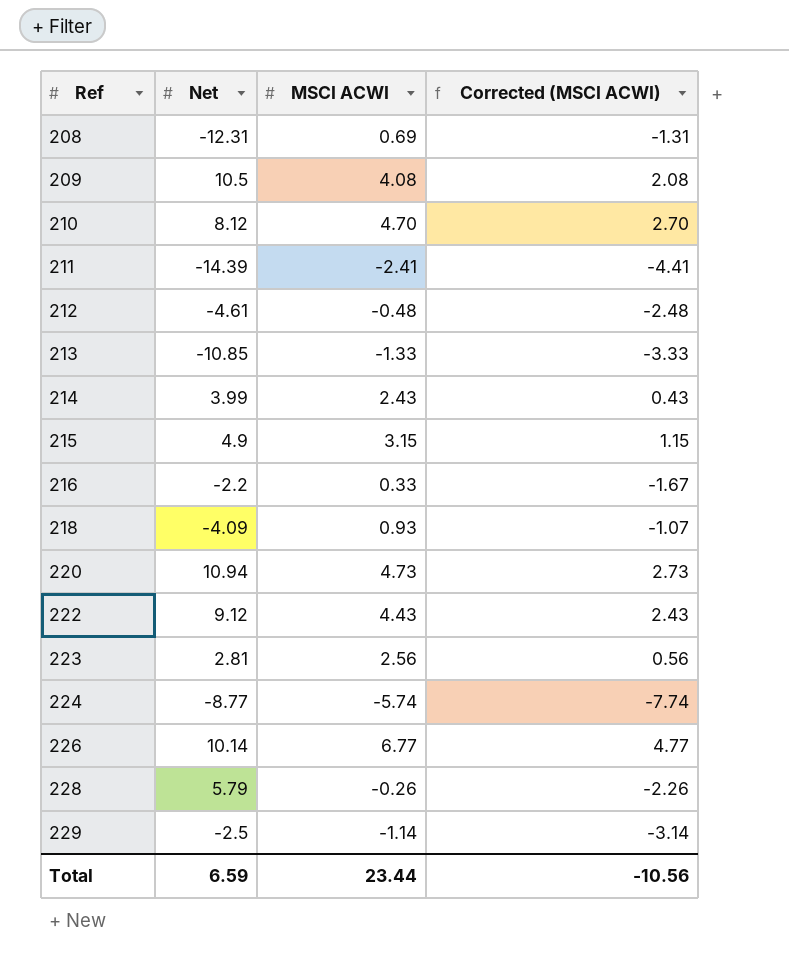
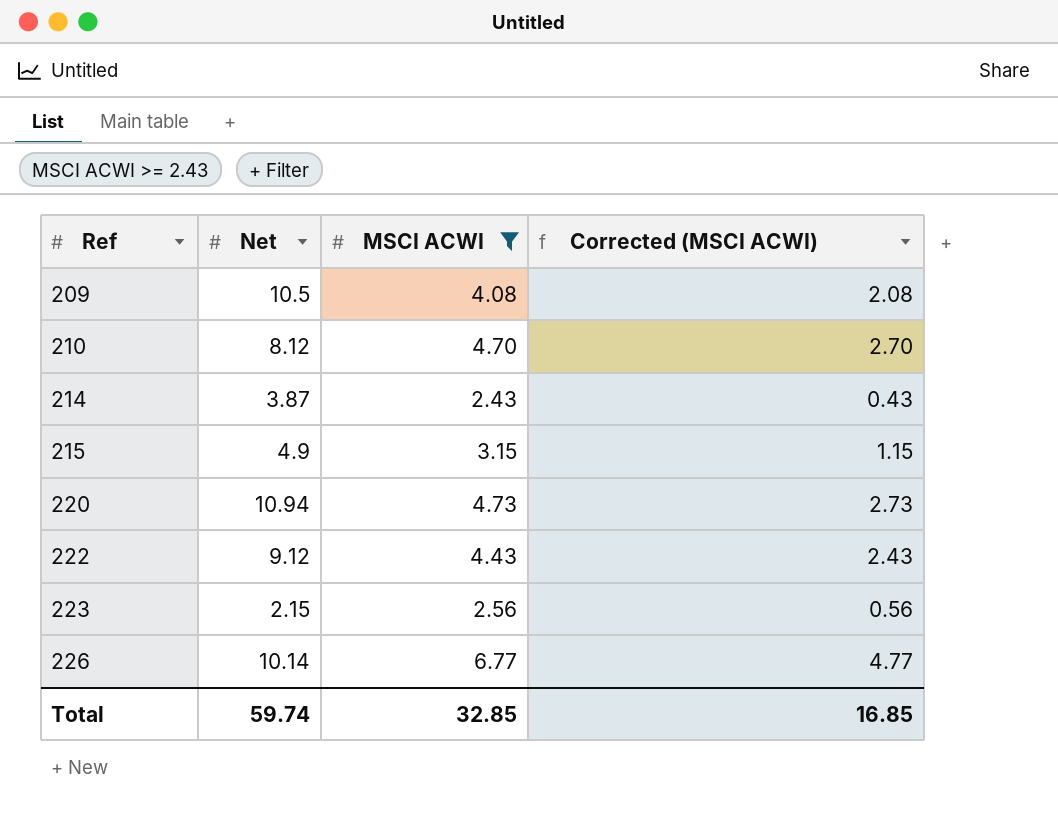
filter: none -> MSCI ACWI >= 2.43
214 | Net: 3.99 -> 3.87
223 | Net: 2.81 -> 2.15
Total | Net: 6.59 -> 59.74
Total | MSCI ACWI: 23.44 -> 32.85
Total | Corrected (MSCI ACWI): -10.56 -> 16.85

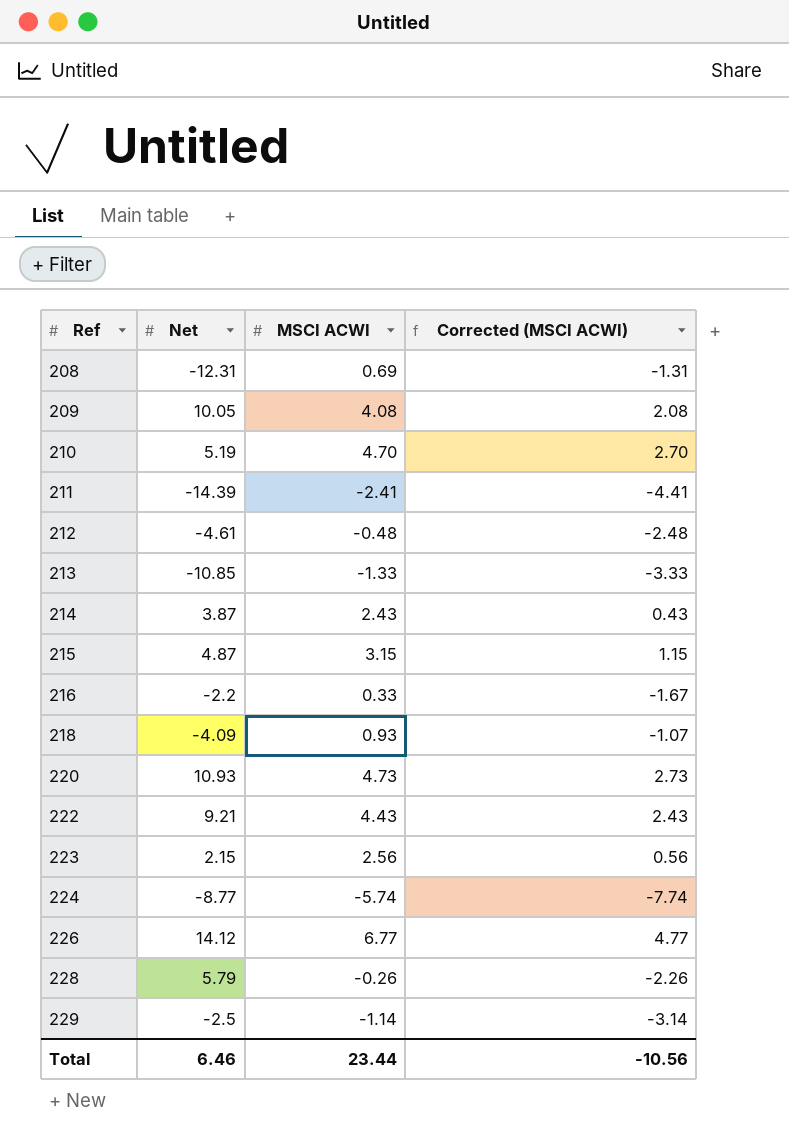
filter: MSCI ACWI >= 2.43 -> none
209 | Net: 10.5 -> 10.05
210 | Net: 8.12 -> 5.19
215 | Net: 4.9 -> 4.87
220 | Net: 10.94 -> 10.93
222 | Net: 9.12 -> 9.21
226 | Net: 10.14 -> 14.12
Total | Net: 59.74 -> 6.46
Total | MSCI ACWI: 32.85 -> 23.44
Total | Corrected (MSCI ACWI): 16.85 -> -10.56

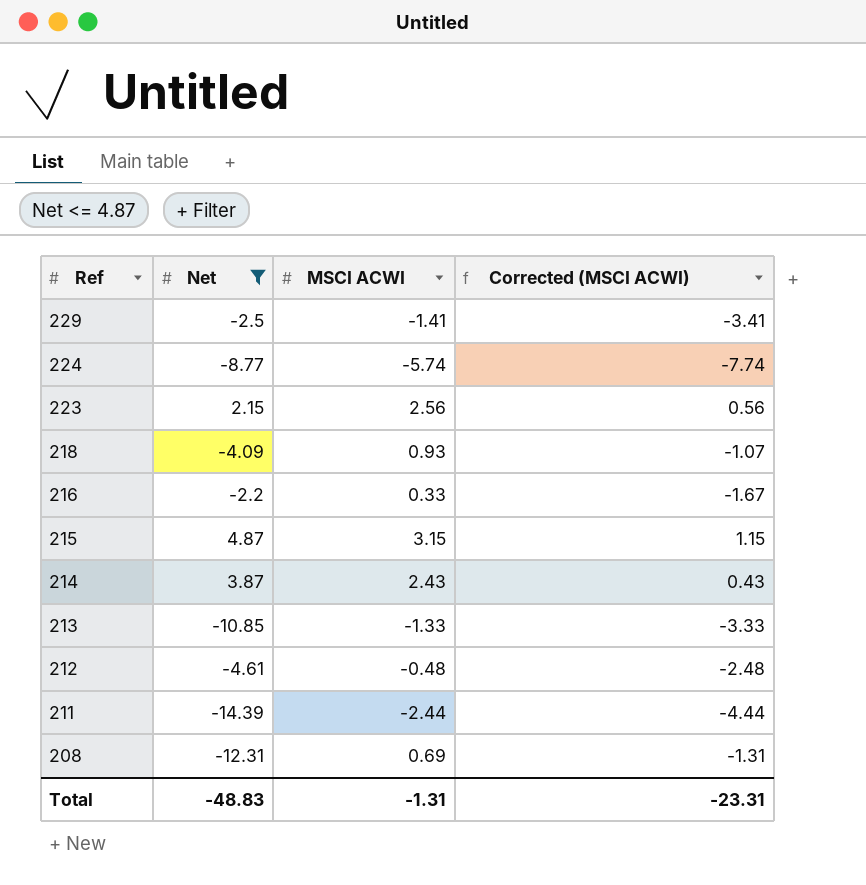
filter: none -> Net <= 4.87
row order: Ref ascending -> Ref descending
229 | MSCI ACWI: -1.14 -> -1.41
229 | Corrected (MSCI ACWI): -3.14 -> -3.41
211 | MSCI ACWI: -2.41 -> -2.44
211 | Corrected (MSCI ACWI): -4.41 -> -4.44
Total | Net: 6.46 -> -48.83
Total | MSCI ACWI: 23.44 -> -1.31
Total | Corrected (MSCI ACWI): -10.56 -> -23.31

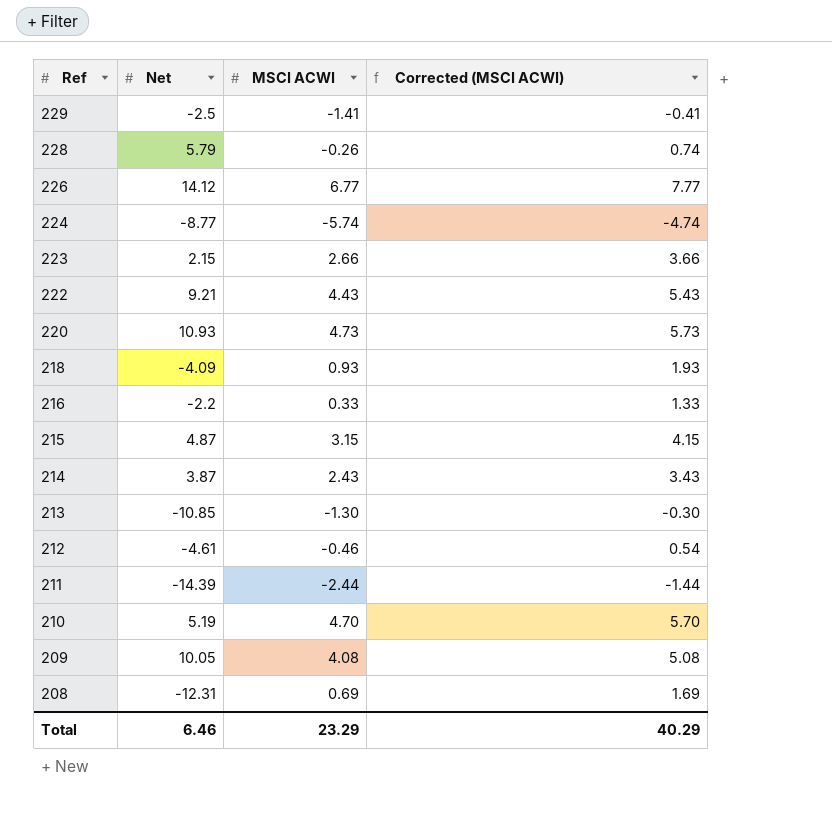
filter: Net <= 4.87 -> none
column Corrected (MSCI ACWI) | formula: [MSCI ACWI] - 2 -> [MSCI ACWI] + 1
223 | MSCI ACWI: 2.56 -> 2.66
213 | MSCI ACWI: -1.33 -> -1.30
212 | MSCI ACWI: -0.48 -> -0.46
Total | Net: -48.83 -> 6.46
Total | MSCI ACWI: -1.31 -> 23.29
Total | Corrected (MSCI ACWI): -23.31 -> 40.29

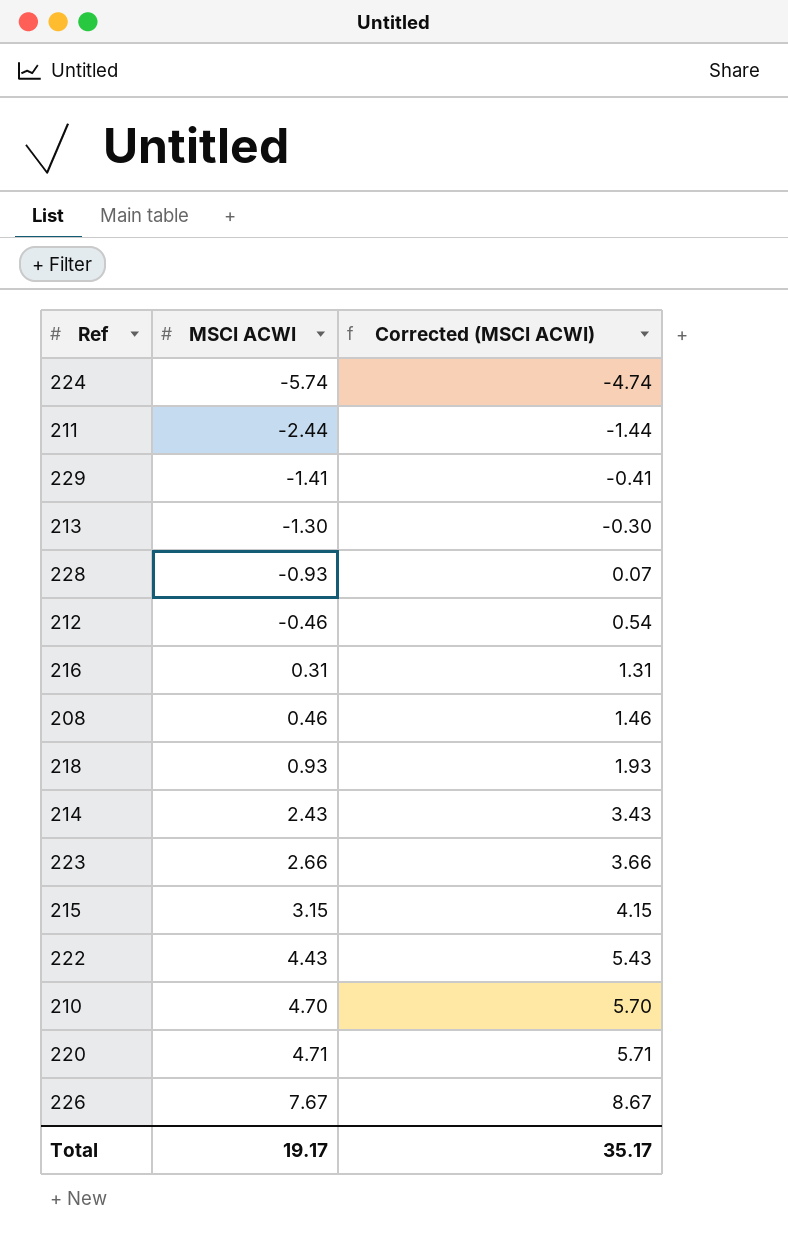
row order: Ref descending -> MSCI ACWI ascending
column Net | position: 2 -> none
row 209: 10.05 | 4.08 | 5.08 -> none
228 | MSCI ACWI: -0.26 -> -0.93
228 | Corrected (MSCI ACWI): 0.74 -> 0.07
216 | MSCI ACWI: 0.33 -> 0.31
216 | Corrected (MSCI ACWI): 1.33 -> 1.31
208 | MSCI ACWI: 0.69 -> 0.46
208 | Corrected (MSCI ACWI): 1.69 -> 1.46
220 | MSCI ACWI: 4.73 -> 4.71
220 | Corrected (MSCI ACWI): 5.73 -> 5.71
226 | MSCI ACWI: 6.77 -> 7.67
226 | Corrected (MSCI ACWI): 7.77 -> 8.67
Total | MSCI ACWI: 23.29 -> 19.17
Total | Corrected (MSCI ACWI): 40.29 -> 35.17

